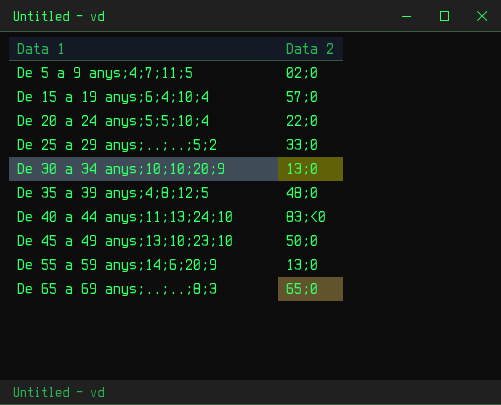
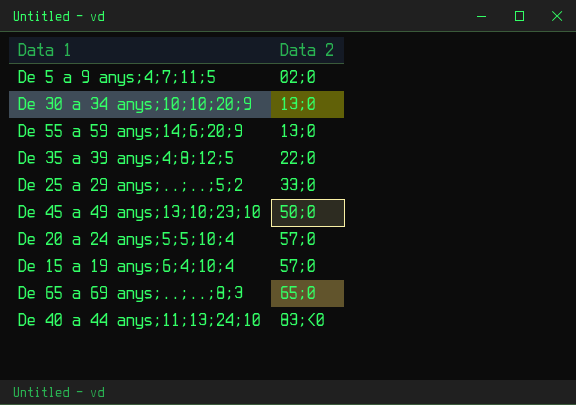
row order: Data 1 ascending -> Data 2 ascending
De 35 a 39 anys;4;8;12;5 | Data 2: 48;0 -> 22;0
De 20 a 24 anys;5;5;10;4 | Data 2: 22;0 -> 57;0

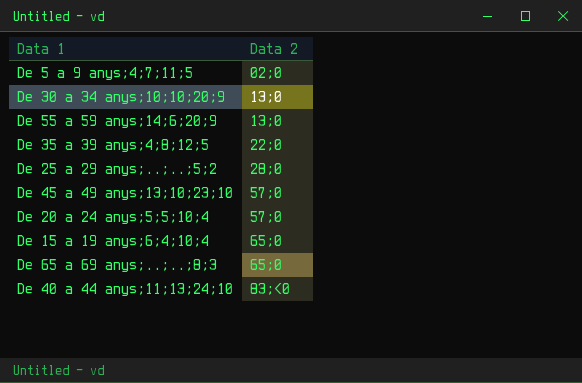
De 25 a 29 anys;..;..;5;2 | Data 2: 33;0 -> 28;0
De 45 a 49 anys;13;10;23;10 | Data 2: 50;0 -> 57;0
De 15 a 19 anys;6;4;10;4 | Data 2: 57;0 -> 65;0

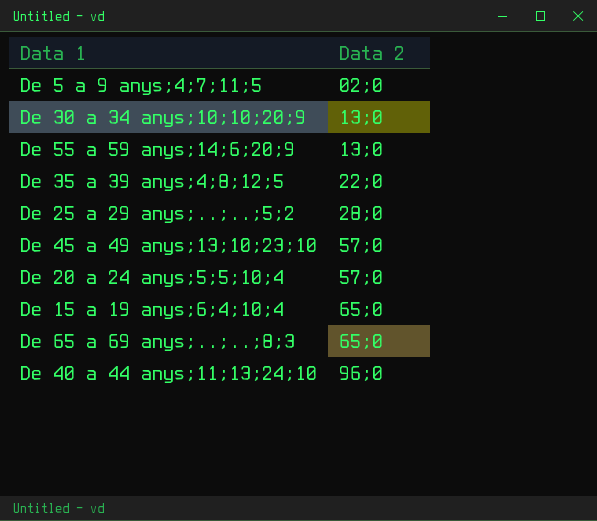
De 40 a 44 anys;11;13;24;10 | Data 2: 83;<0 -> 96;0

